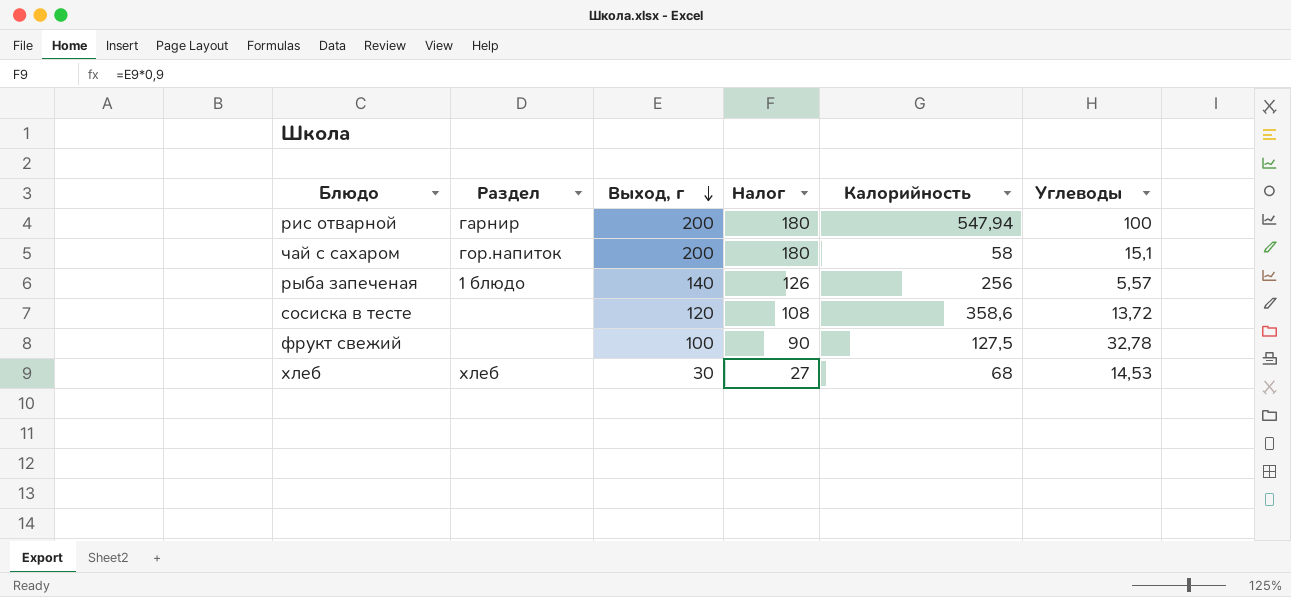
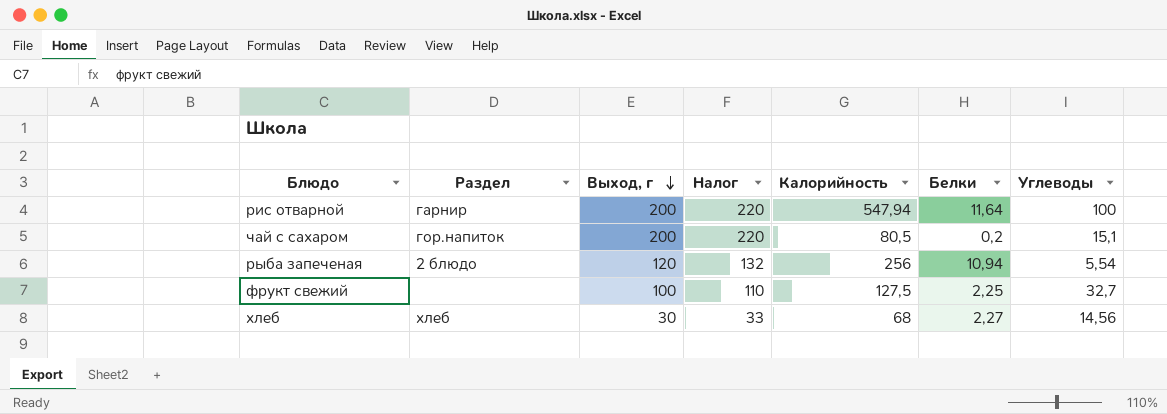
column Налог | formula: [Выход, г] * 0,9 -> [Выход, г] * 1,1
column Белки | position: none -> 6
row сосиска в тесте: none | 120 | 108 | 358,6 | 13,72 -> none
чай с сахаром | Калорийность: 58 -> 80,5
рыба запеченая | Раздел: 1 блюдо -> 2 блюдо
рыба запеченая | Выход, г: 140 -> 120
рыба запеченая | Углеводы: 5,57 -> 5,54
фрукт свежий | Углеводы: 32,78 -> 32,7
хлеб | Углеводы: 14,53 -> 14,56

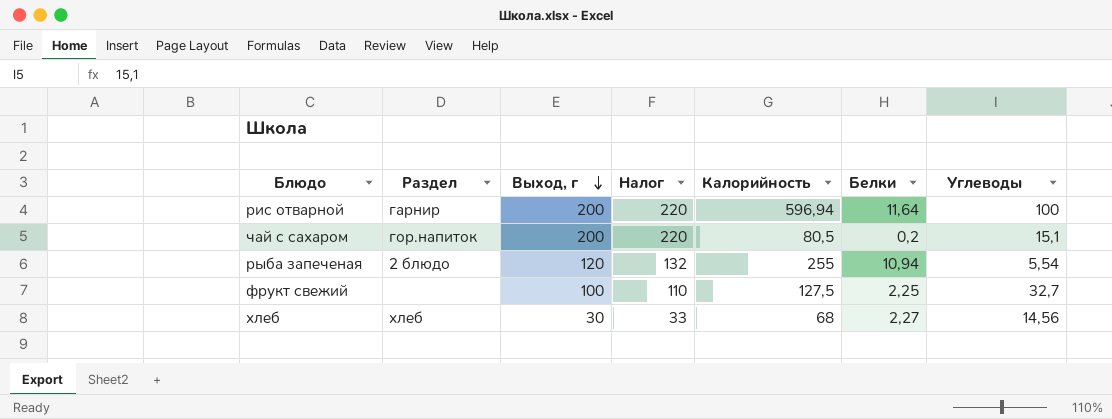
рис отварной | Калорийность: 547,94 -> 596,94
рыба запеченая | Калорийность: 256 -> 255

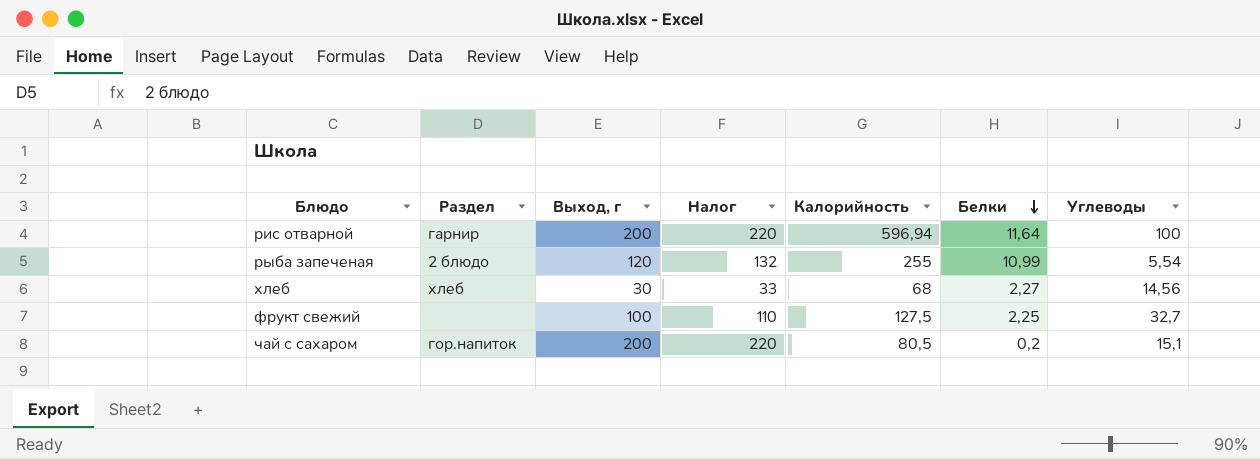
row order: Выход, г descending -> Белки descending
рыба запеченая | Белки: 10,94 -> 10,99

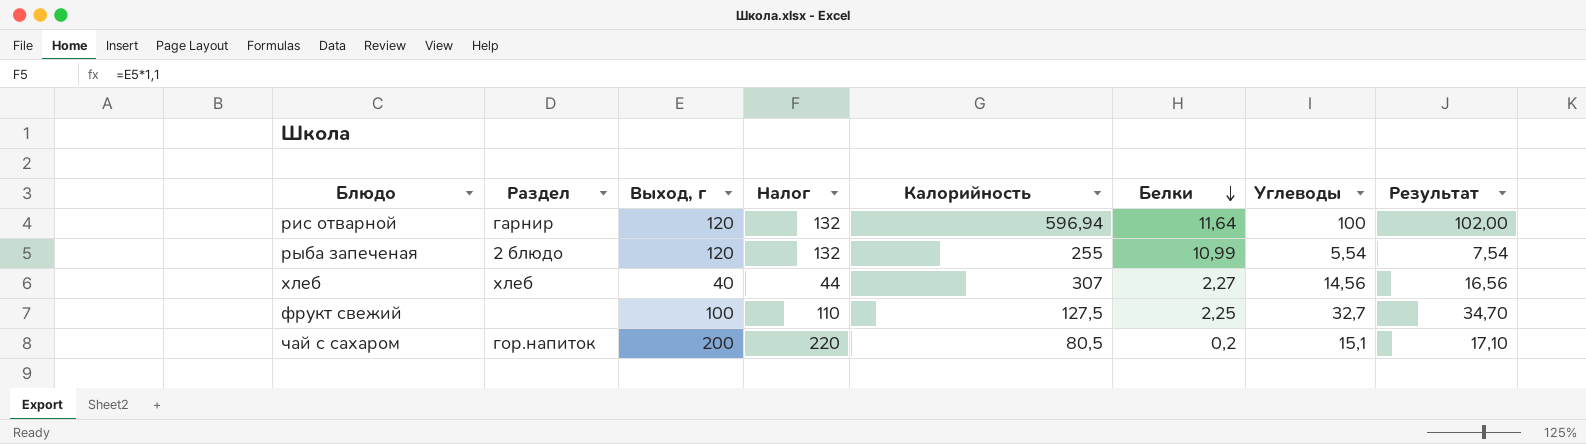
column Результат | formula: none -> [Углеводы] + 2
рис отварной | Выход, г: 200 -> 120
рис отварной | Налог: 220 -> 132
хлеб | Выход, г: 30 -> 40
хлеб | Налог: 33 -> 44
хлеб | Калорийность: 68 -> 307

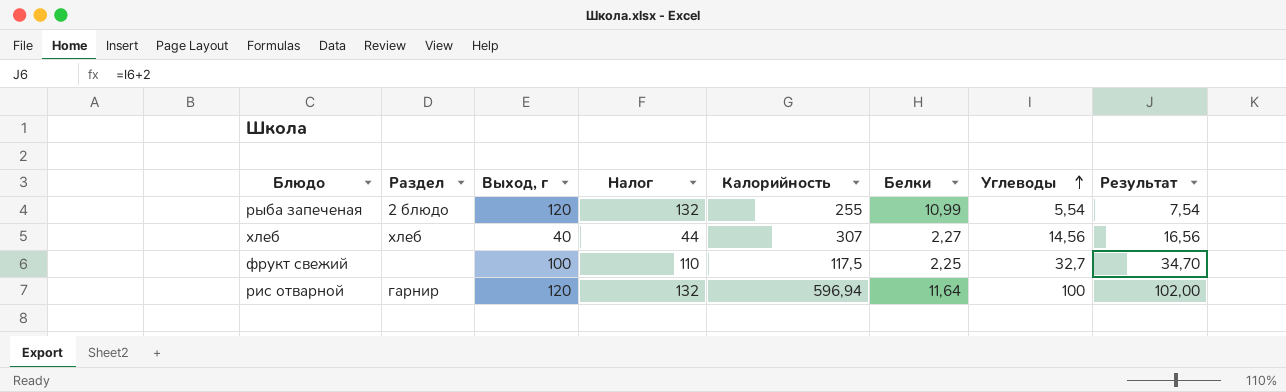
row order: Белки descending -> Углеводы ascending
row чай с сахаром: гор.напиток | 200 | 220 | 80,5 | 0,2 | 15,1 | 17,10 -> none
фрукт свежий | Калорийность: 127,5 -> 117,5

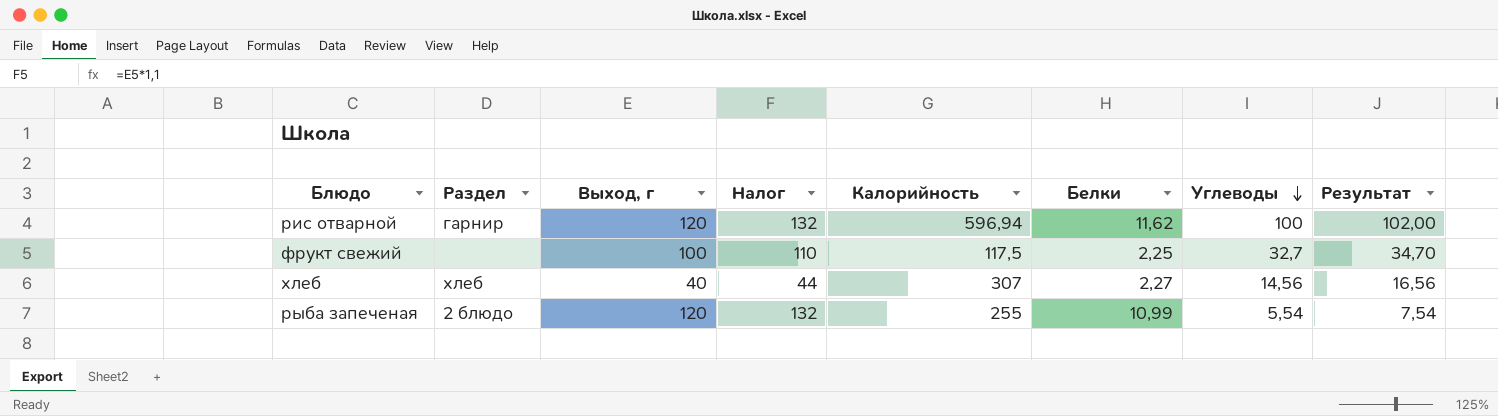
row order: Углеводы ascending -> Углеводы descending
рис отварной | Белки: 11,64 -> 11,62

